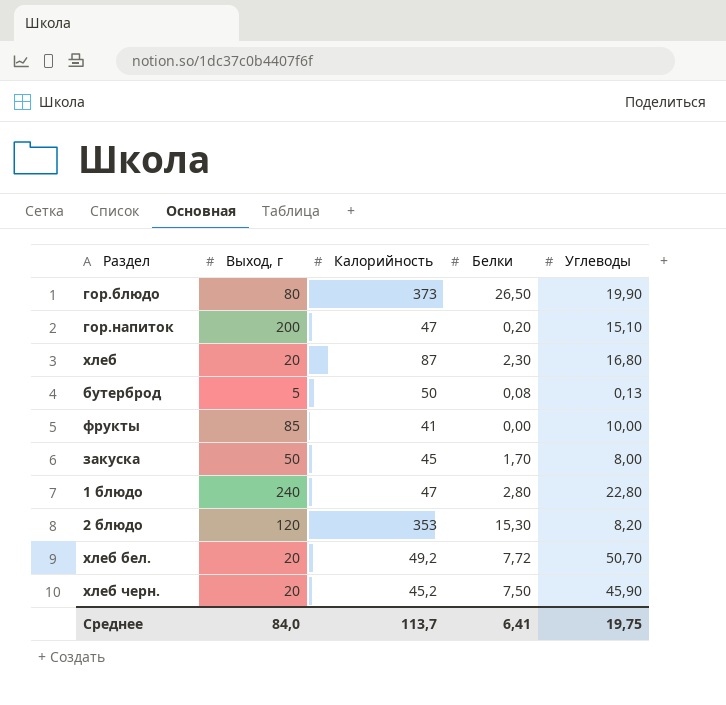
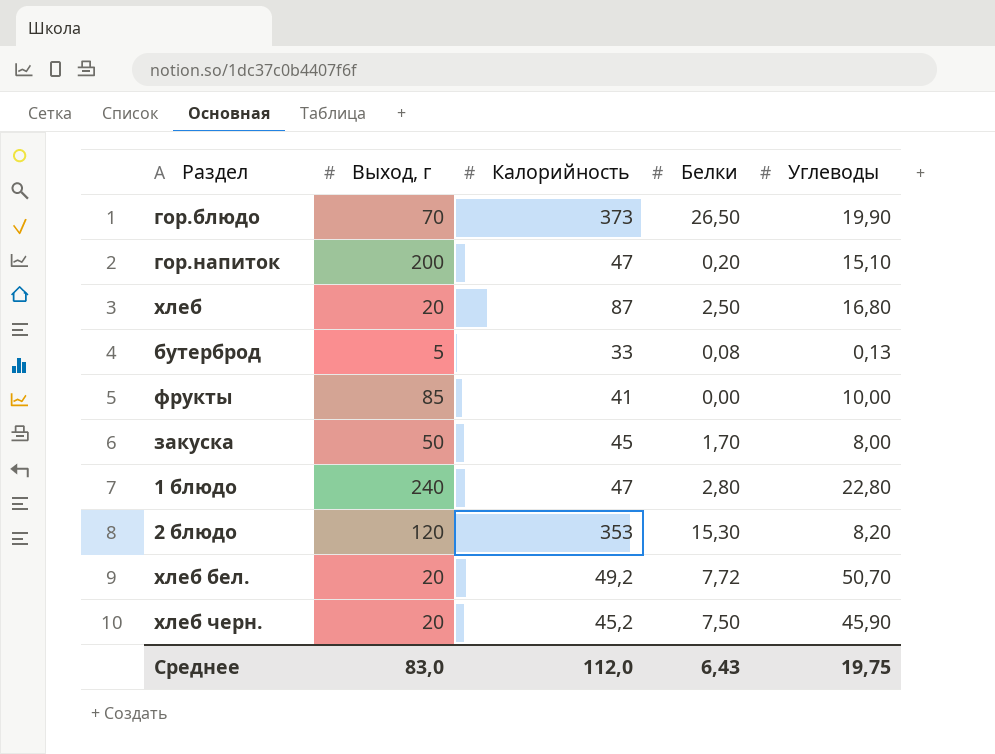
гор.блюдо | Выход, г: 80 -> 70
хлеб | Белки: 2,30 -> 2,50
бутерброд | Калорийность: 50 -> 33
Среднее | Выход, г: 84,0 -> 83,0
Среднее | Калорийность: 113,7 -> 112,0
Среднее | Белки: 6,41 -> 6,43

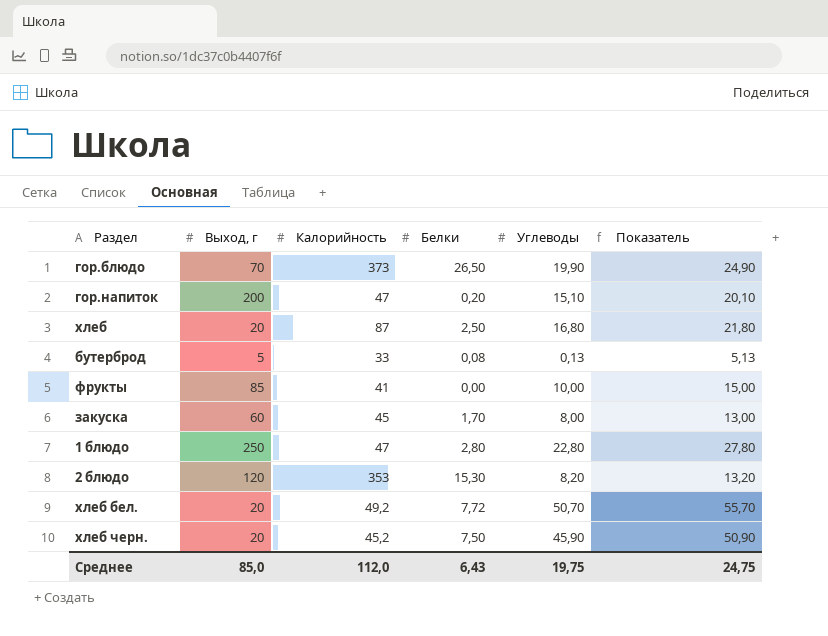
column Показатель | formula: none -> [Углеводы] + 5
закуска | Выход, г: 50 -> 60
1 блюдо | Выход, г: 240 -> 250
Среднее | Выход, г: 83,0 -> 85,0

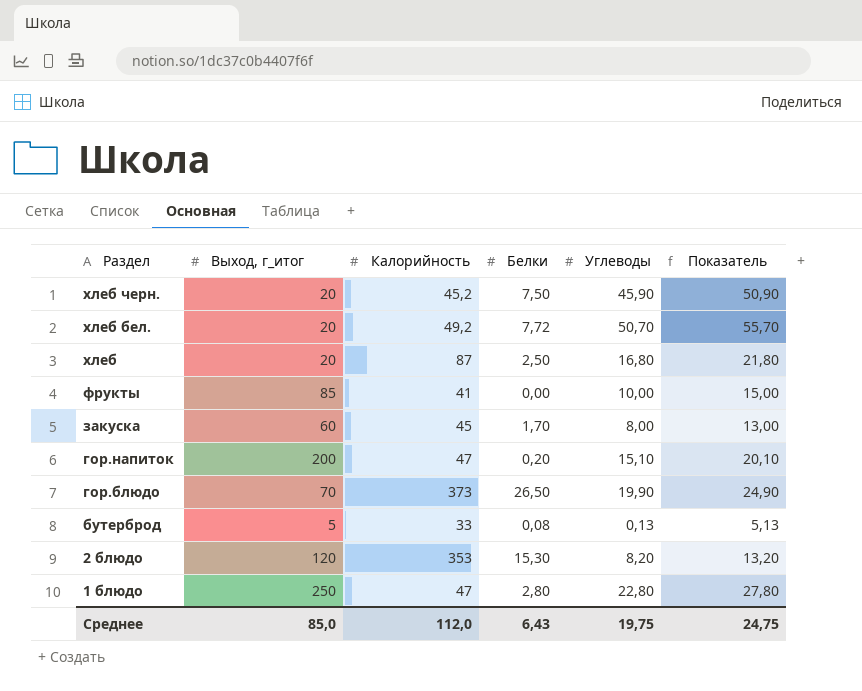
row order: none -> Раздел descending
column name: Выход, г -> Выход, г_итог

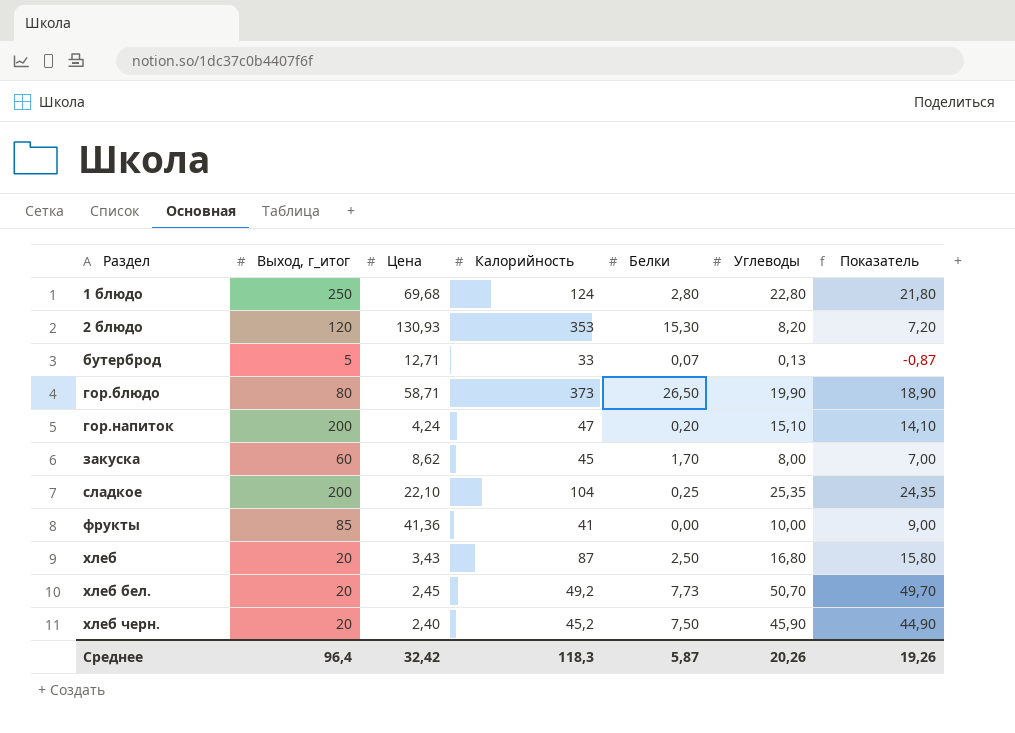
row order: Раздел descending -> Раздел ascending
column Цена | position: none -> 3
column Показатель | formula: [Углеводы] + 5 -> [Углеводы] - 1
1 блюдо | Калорийность: 47 -> 124
бутерброд | Белки: 0,08 -> 0,07
гор.блюдо | Выход, г_итог: 70 -> 80
row сладкое: none -> 200 | 22,10 | 104 | 0,25 | 25,35 | 24,35
хлеб бел. | Белки: 7,72 -> 7,73
Среднее | Выход, г_итог: 85,0 -> 96,4
Среднее | Калорийность: 112,0 -> 118,3
Среднее | Белки: 6,43 -> 5,87
Среднее | Углеводы: 19,75 -> 20,26
Среднее | Показатель: 24,75 -> 19,26

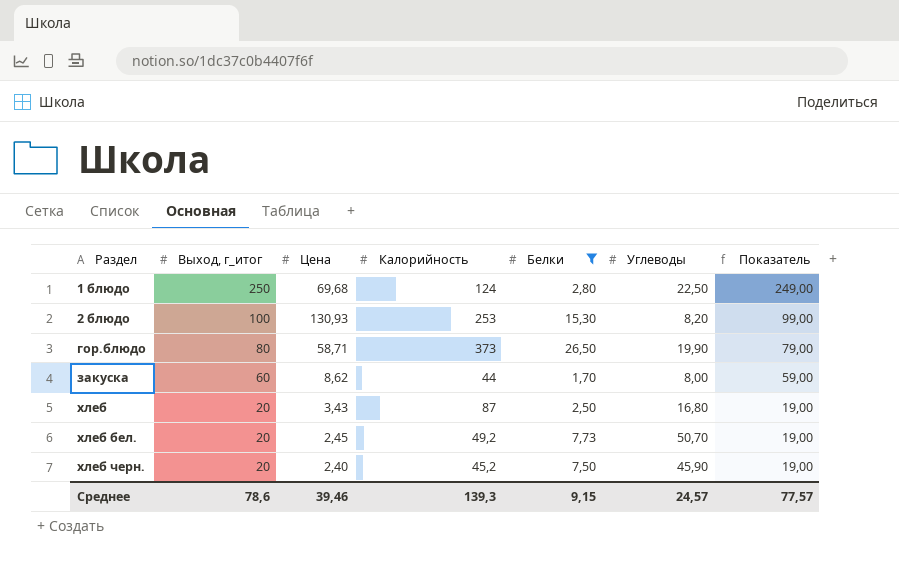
filter: none -> Белки >= 1,70
column Показатель | formula: [Углеводы] - 1 -> [Выход, г_итог] - 1
1 блюдо | Углеводы: 22,80 -> 22,50
2 блюдо | Выход, г_итог: 120 -> 100
2 блюдо | Калорийность: 353 -> 253
закуска | Калорийность: 45 -> 44
Среднее | Выход, г_итог: 96,4 -> 78,6
Среднее | Цена: 32,42 -> 39,46
Среднее | Калорийность: 118,3 -> 139,3
Среднее | Белки: 5,87 -> 9,15
Среднее | Углеводы: 20,26 -> 24,57
Среднее | Показатель: 19,26 -> 77,57

